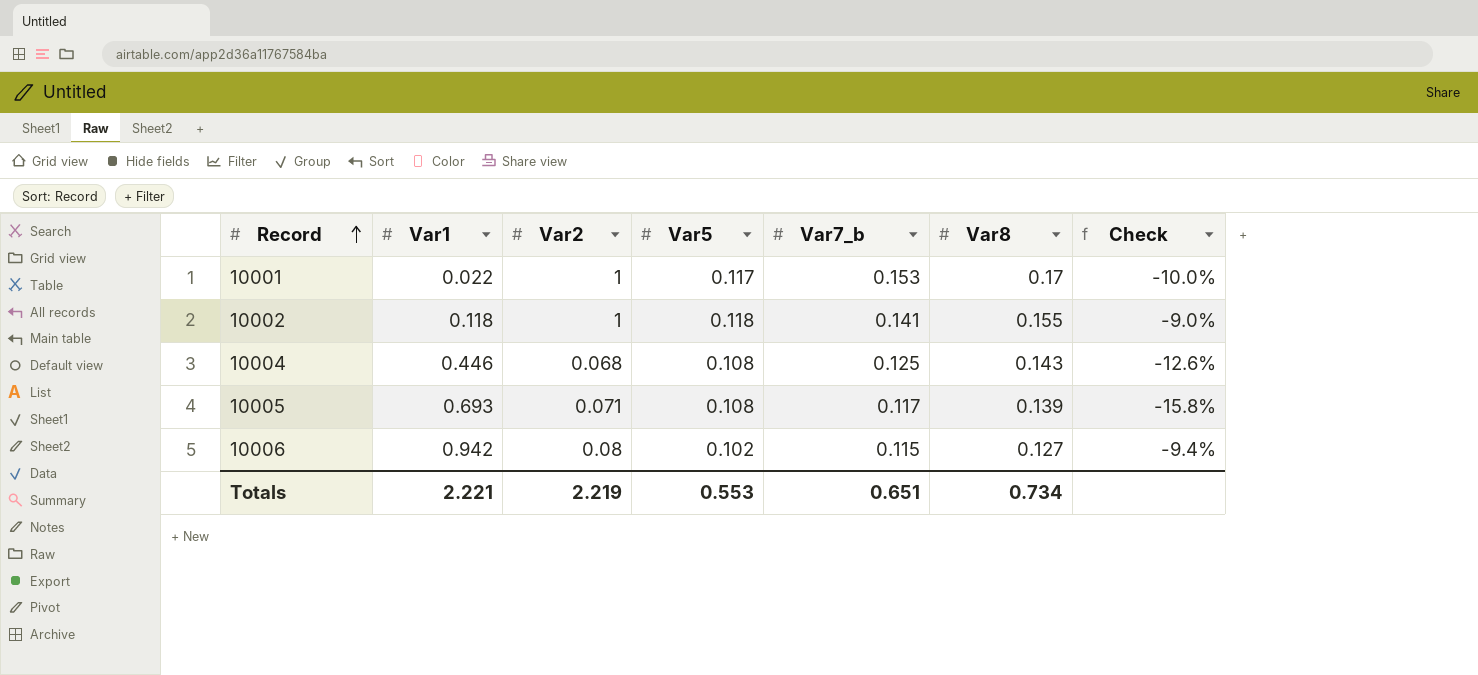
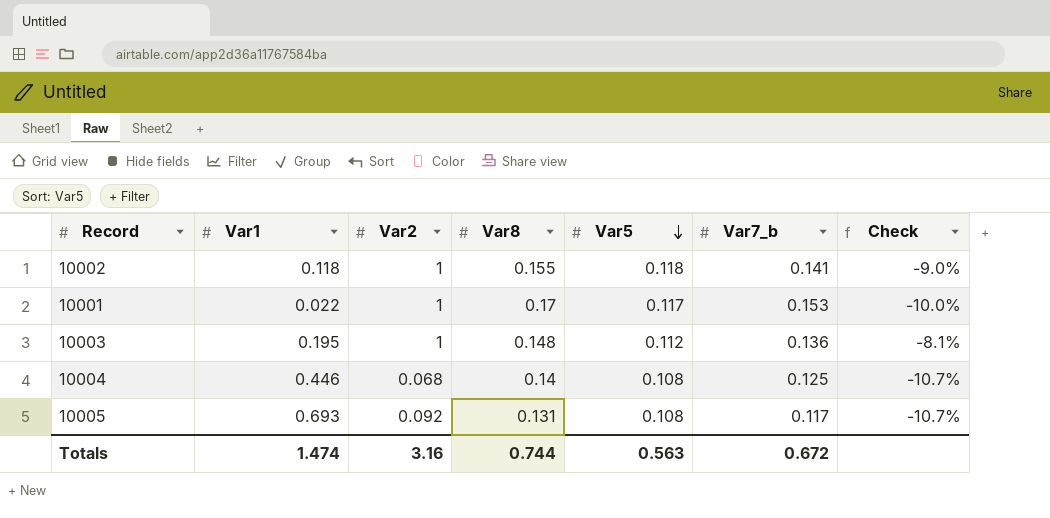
row order: Record ascending -> Var5 descending
column Var8 | position: 6 -> 4
row 10006: 0.942 | 0.08 | 0.102 | 0.115 | 0.127 | -9.4% -> none
row 10003: none -> 0.195 | 1 | 0.148 | 0.112 | 0.136 | -8.1%
10004 | Var8: 0.143 -> 0.14
10004 | Check: -12.6% -> -10.7%
10005 | Var2: 0.071 -> 0.092
10005 | Var8: 0.139 -> 0.131
10005 | Check: -15.8% -> -10.7%
Totals | Var1: 2.221 -> 1.474
Totals | Var2: 2.219 -> 3.16
Totals | Var8: 0.734 -> 0.744
Totals | Var5: 0.553 -> 0.563
Totals | Var7_b: 0.651 -> 0.672

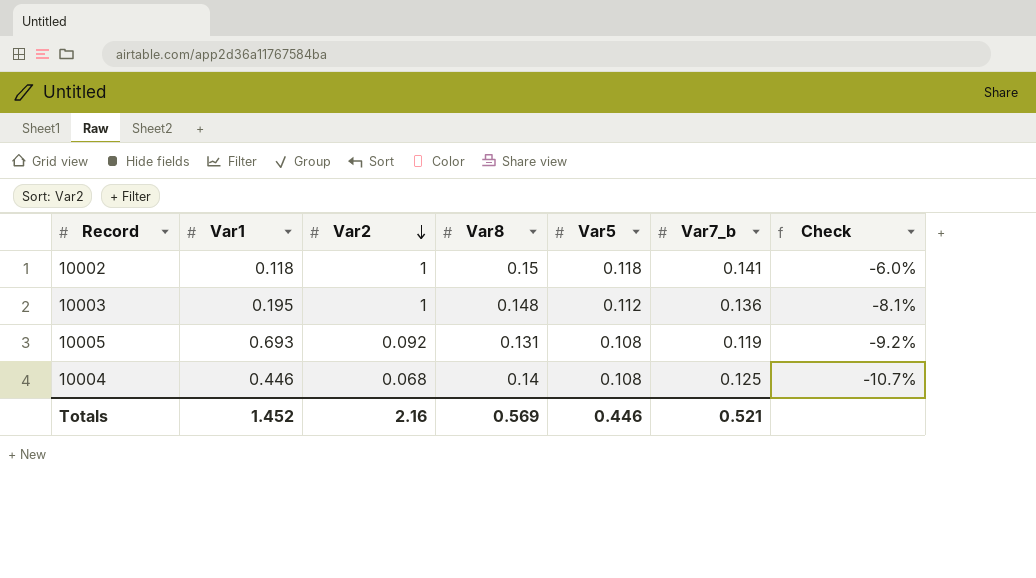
row order: Var5 descending -> Var2 descending
row 10001: 0.022 | 1 | 0.17 | 0.117 | 0.153 | -10.0% -> none
10002 | Var8: 0.155 -> 0.15
10002 | Check: -9.0% -> -6.0%
10005 | Var7_b: 0.117 -> 0.119
10005 | Check: -10.7% -> -9.2%
Totals | Var1: 1.474 -> 1.452
Totals | Var2: 3.16 -> 2.16
Totals | Var8: 0.744 -> 0.569
Totals | Var5: 0.563 -> 0.446
Totals | Var7_b: 0.672 -> 0.521

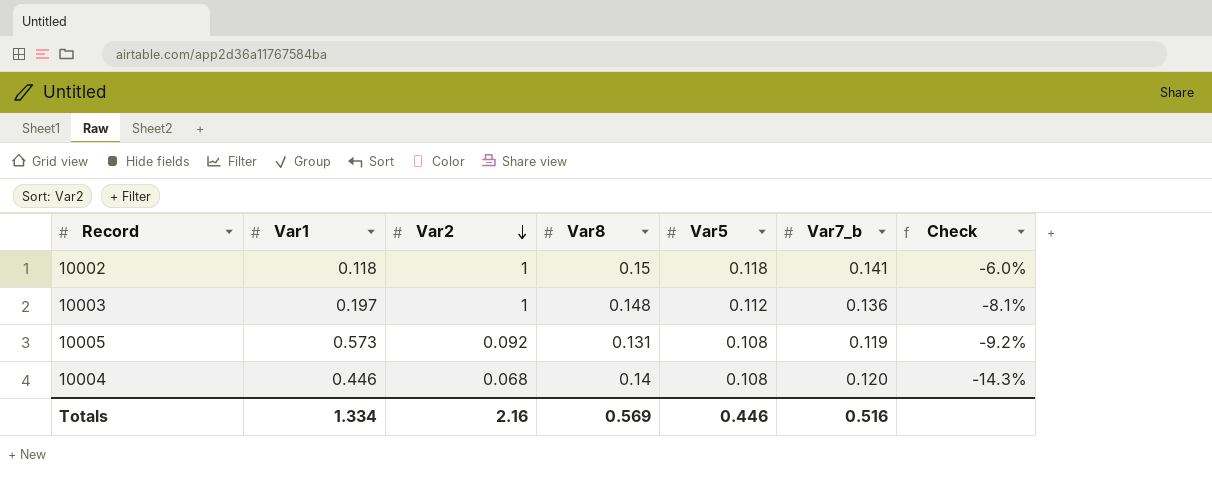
10003 | Var1: 0.195 -> 0.197
10005 | Var1: 0.693 -> 0.573
10004 | Var7_b: 0.125 -> 0.120
10004 | Check: -10.7% -> -14.3%
Totals | Var1: 1.452 -> 1.334
Totals | Var7_b: 0.521 -> 0.516

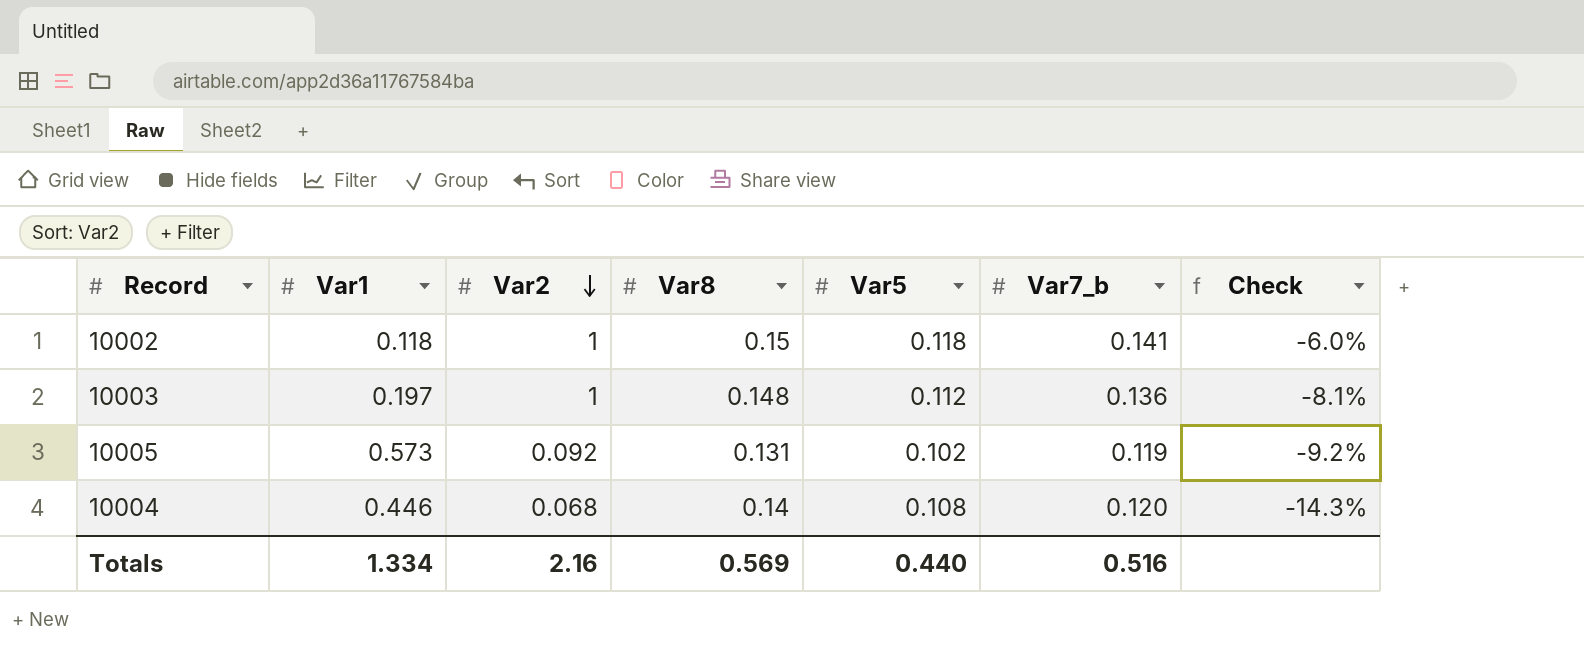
10005 | Var5: 0.108 -> 0.102
Totals | Var5: 0.446 -> 0.440

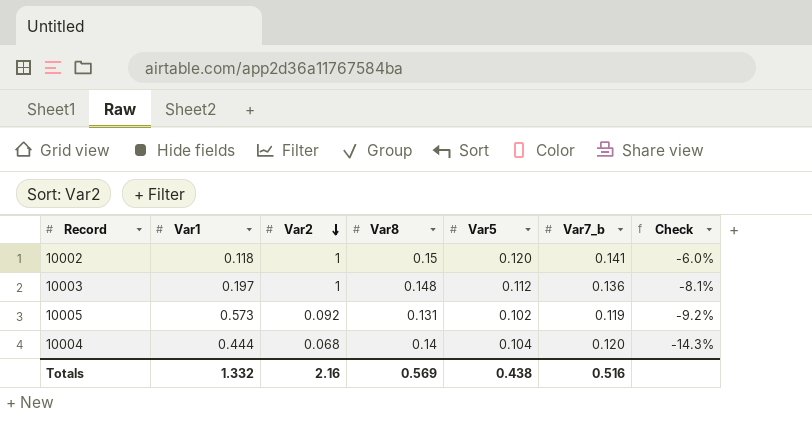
10002 | Var5: 0.118 -> 0.120
10004 | Var1: 0.446 -> 0.444
10004 | Var5: 0.108 -> 0.104
Totals | Var1: 1.334 -> 1.332
Totals | Var5: 0.440 -> 0.438

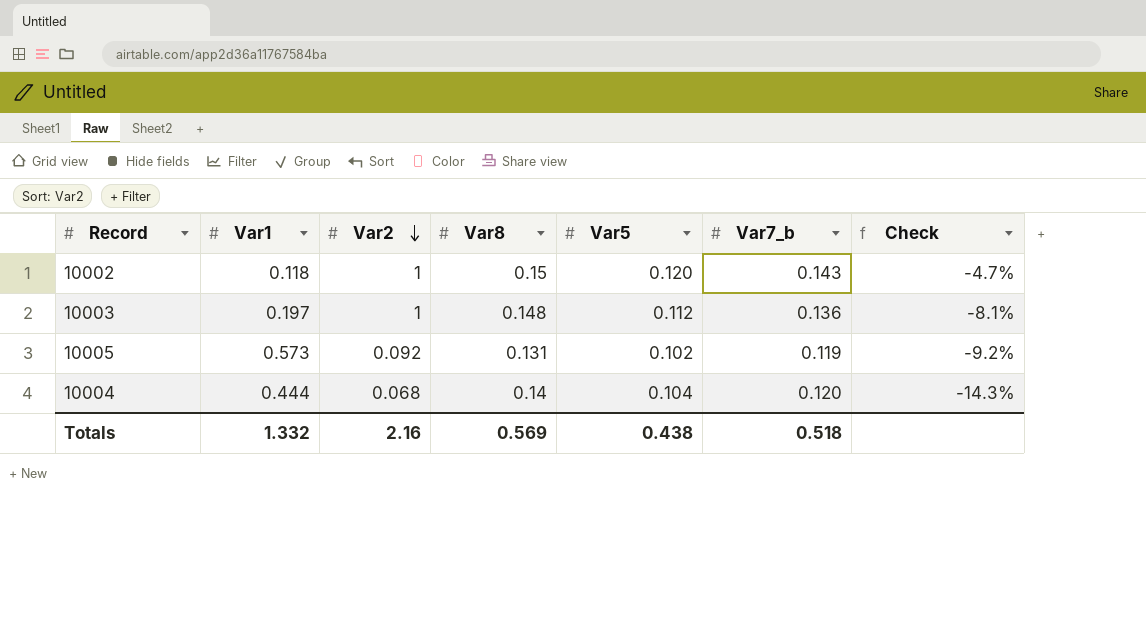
10002 | Var7_b: 0.141 -> 0.143
10002 | Check: -6.0% -> -4.7%
Totals | Var7_b: 0.516 -> 0.518

